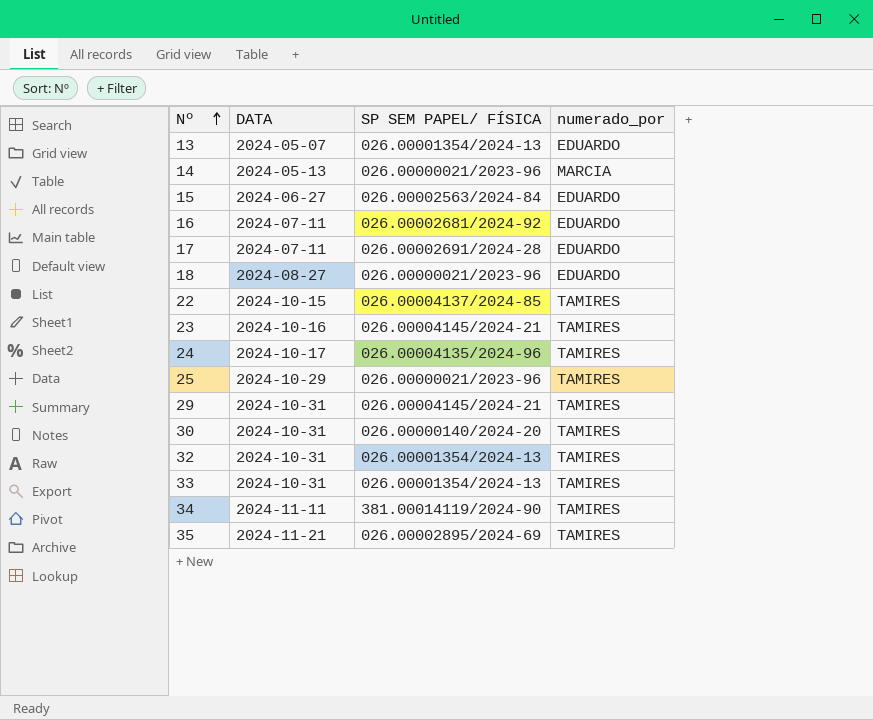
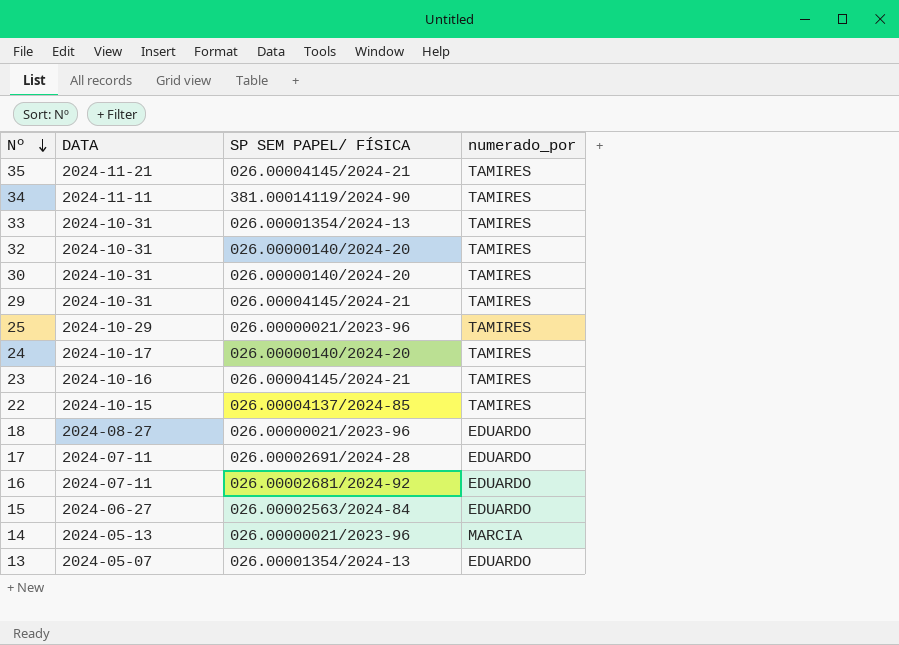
row order: Nº ascending -> Nº descending
35 | SP SEM PAPEL/ FÍSICA: 026.00002895/2024-69 -> 026.00004145/2024-21
32 | SP SEM PAPEL/ FÍSICA: 026.00001354/2024-13 -> 026.00000140/2024-20
24 | SP SEM PAPEL/ FÍSICA: 026.00004135/2024-96 -> 026.00000140/2024-20

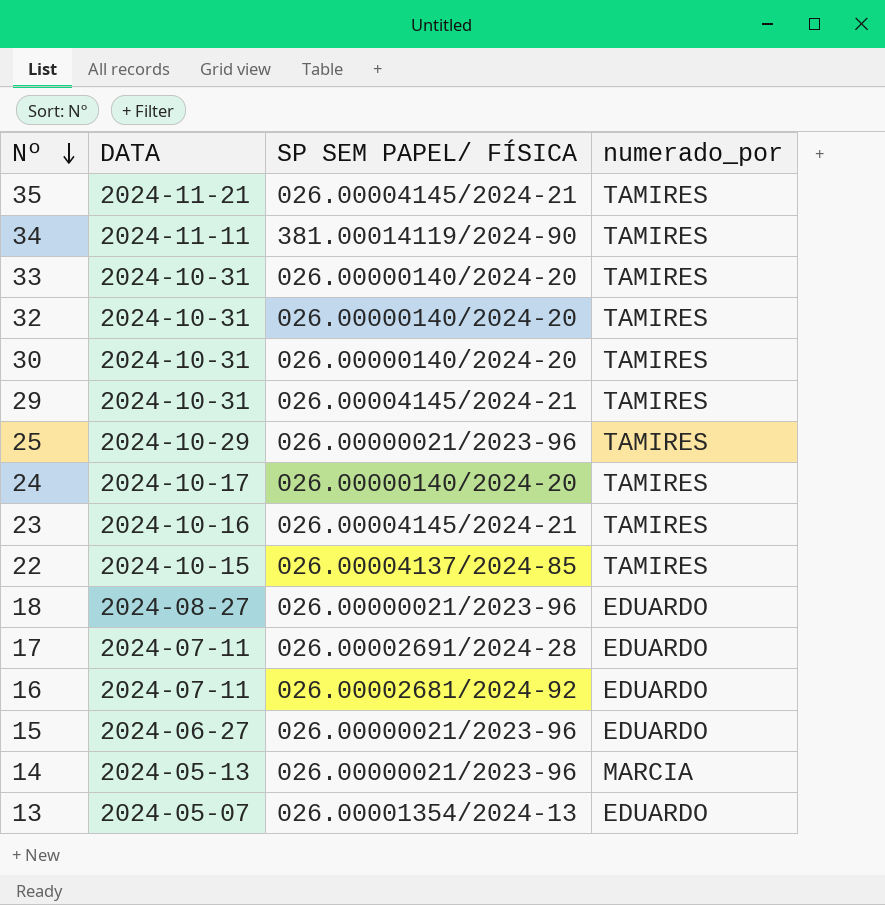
33 | SP SEM PAPEL/ FÍSICA: 026.00001354/2024-13 -> 026.00000140/2024-20
15 | SP SEM PAPEL/ FÍSICA: 026.00002563/2024-84 -> 026.00000021/2023-96

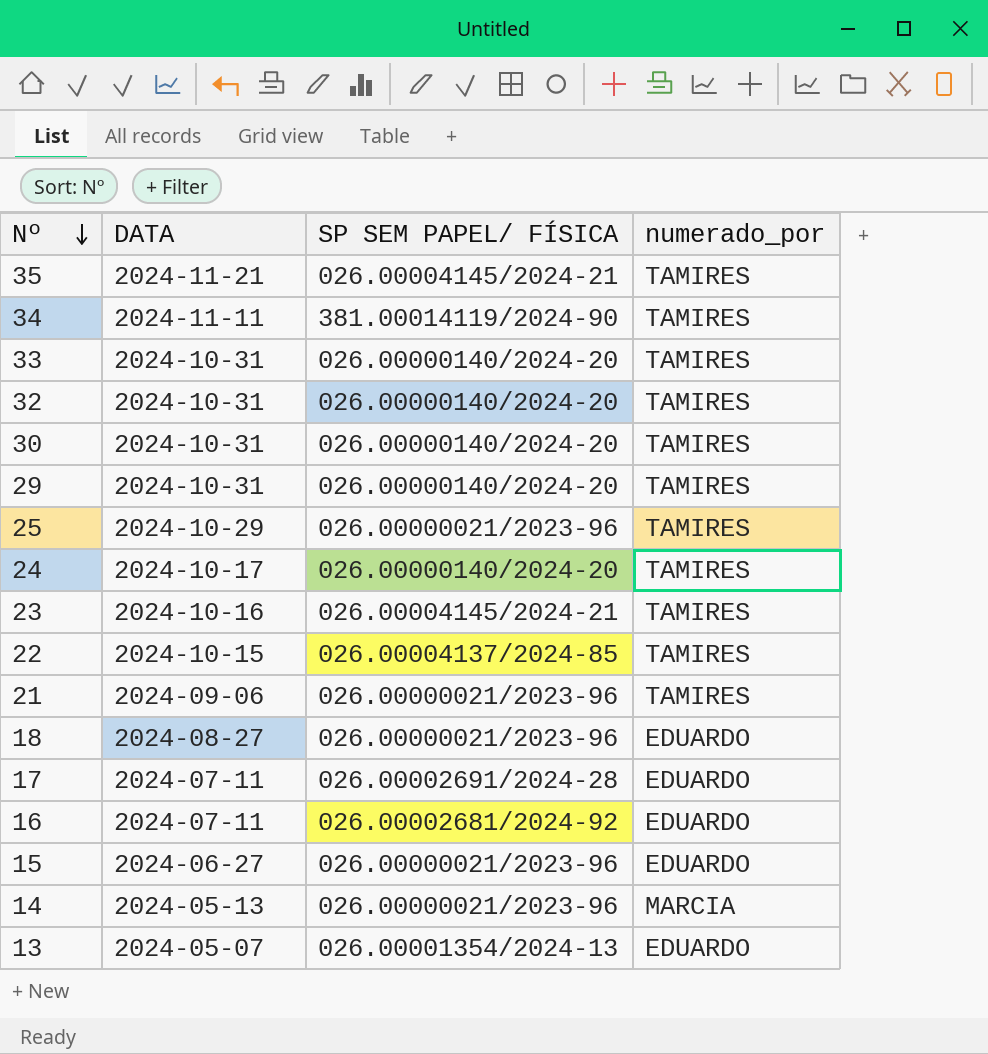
29 | SP SEM PAPEL/ FÍSICA: 026.00004145/2024-21 -> 026.00000140/2024-20
row 21: none -> 2024-09-06 | 026.00000021/2023-96 | TAMIRES

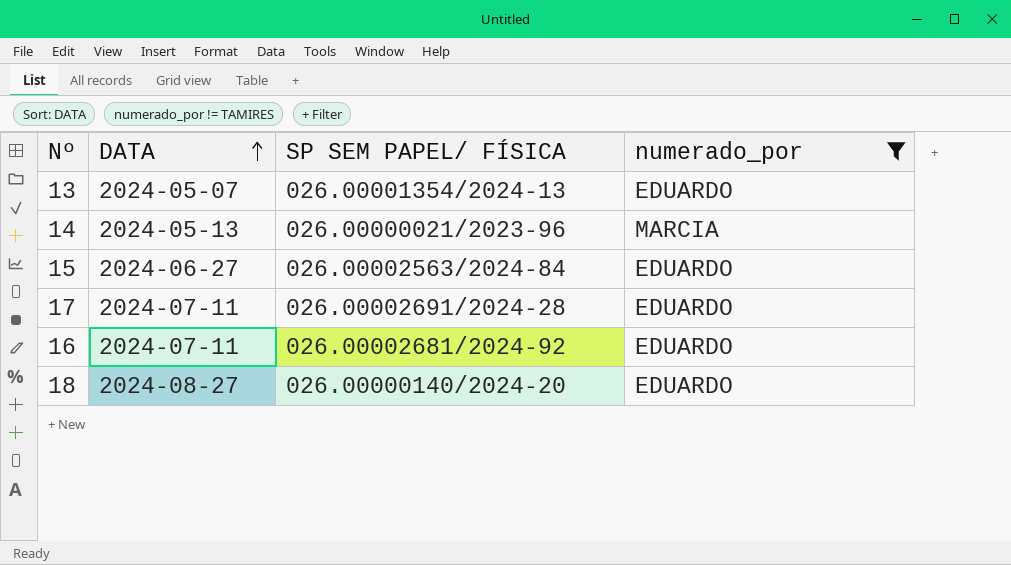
filter: none -> numerado_por != TAMIRES
row order: Nº descending -> DATA ascending
15 | SP SEM PAPEL/ FÍSICA: 026.00000021/2023-96 -> 026.00002563/2024-84
18 | SP SEM PAPEL/ FÍSICA: 026.00000021/2023-96 -> 026.00000140/2024-20

